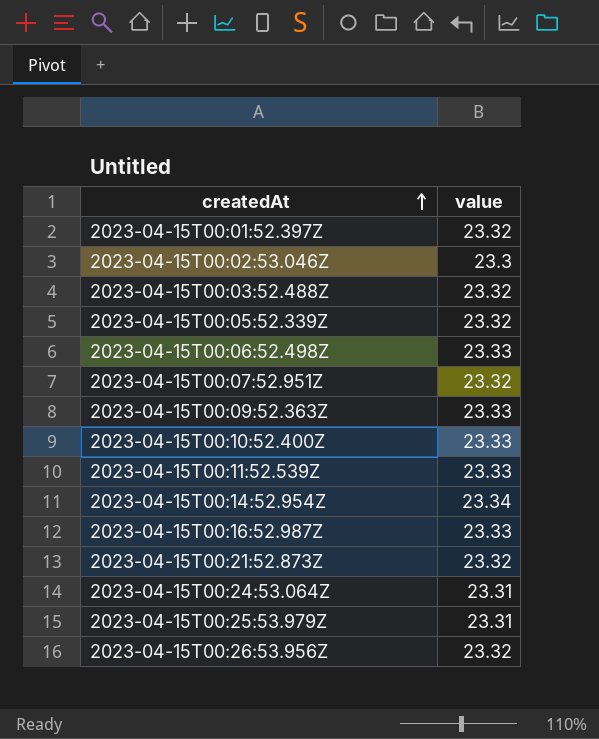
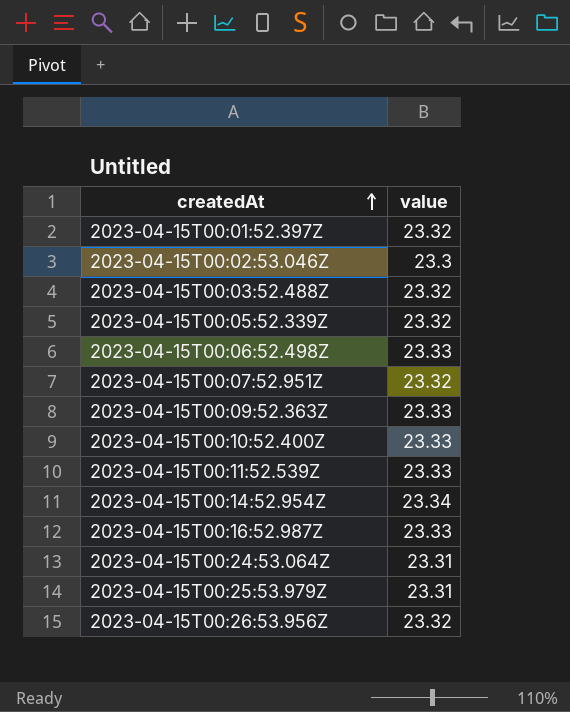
row 2023-04-15T00:21:52.873Z: 23.32 -> none

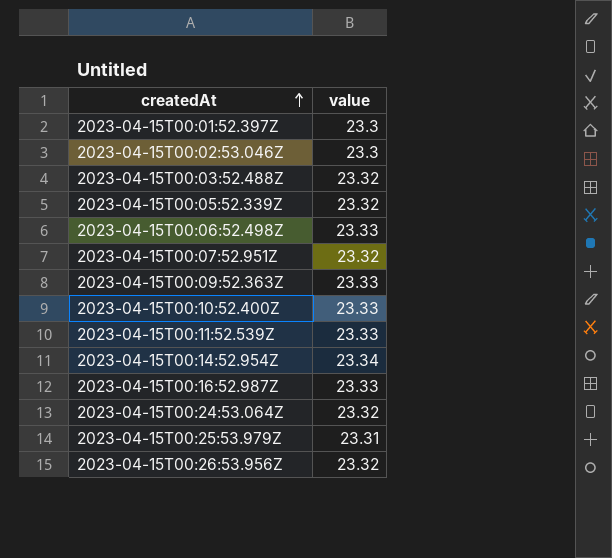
2023-04-15T00:01:52.397Z | value: 23.32 -> 23.3
2023-04-15T00:24:53.064Z | value: 23.31 -> 23.32

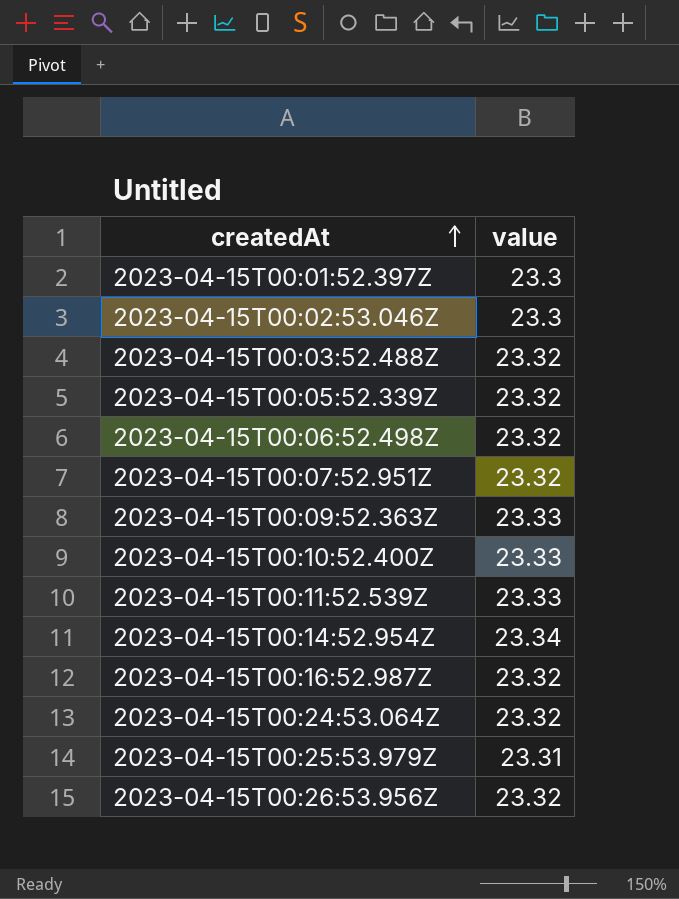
2023-04-15T00:06:52.498Z | value: 23.33 -> 23.32
2023-04-15T00:16:52.987Z | value: 23.33 -> 23.32

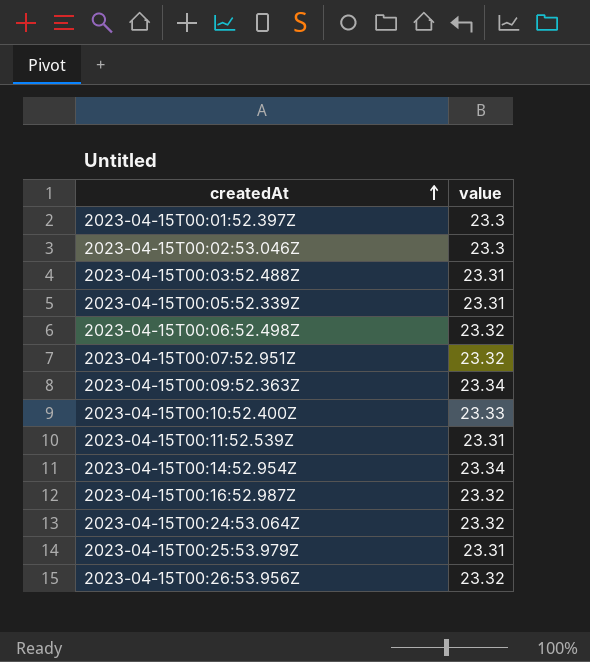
2023-04-15T00:03:52.488Z | value: 23.32 -> 23.31
2023-04-15T00:05:52.339Z | value: 23.32 -> 23.31
2023-04-15T00:09:52.363Z | value: 23.33 -> 23.34
2023-04-15T00:11:52.539Z | value: 23.33 -> 23.31

